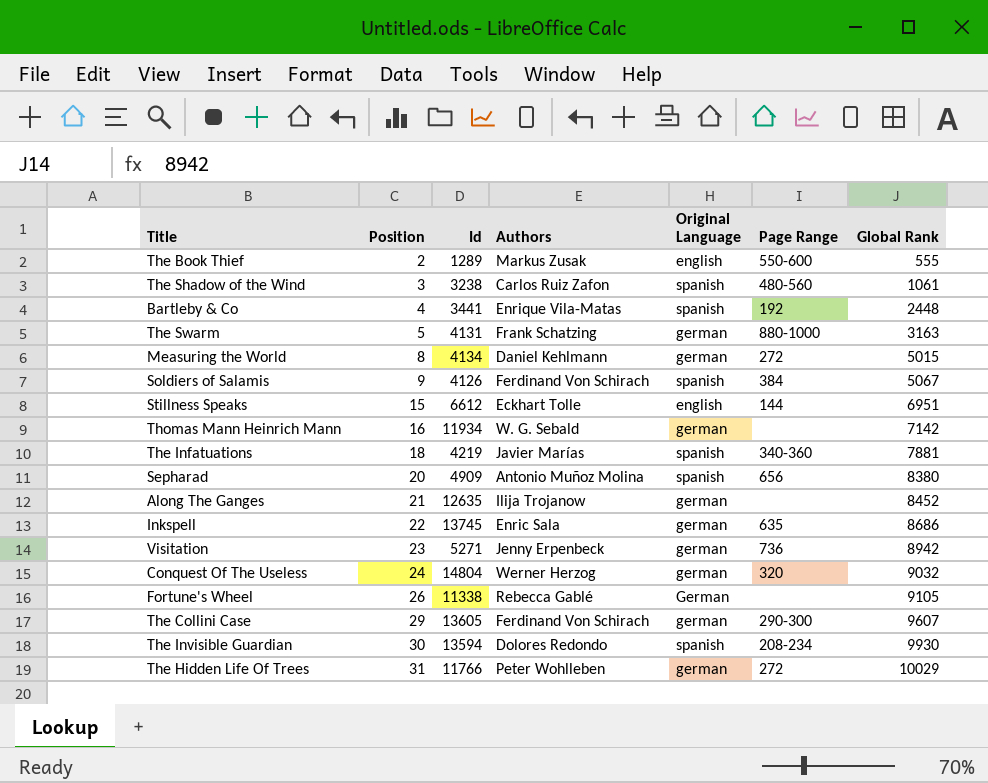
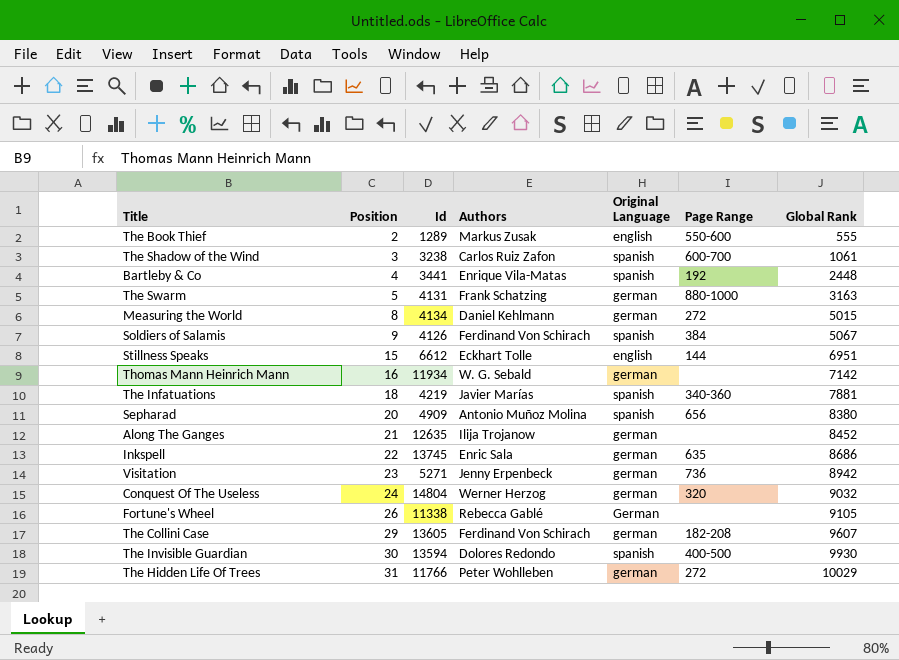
The Shadow of the Wind | Page Range: 480-560 -> 600-700
The Collini Case | Page Range: 290-300 -> 182-208
The Invisible Guardian | Page Range: 208-234 -> 400-500

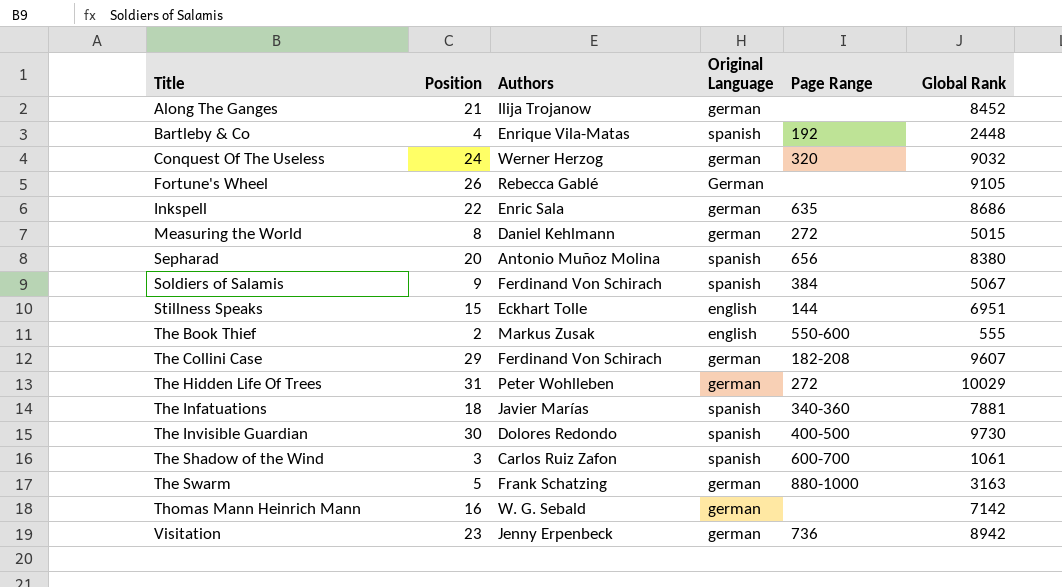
row order: Position ascending -> Title ascending
column Id | position: 3 -> none
The Invisible Guardian | Global Rank: 9930 -> 9730

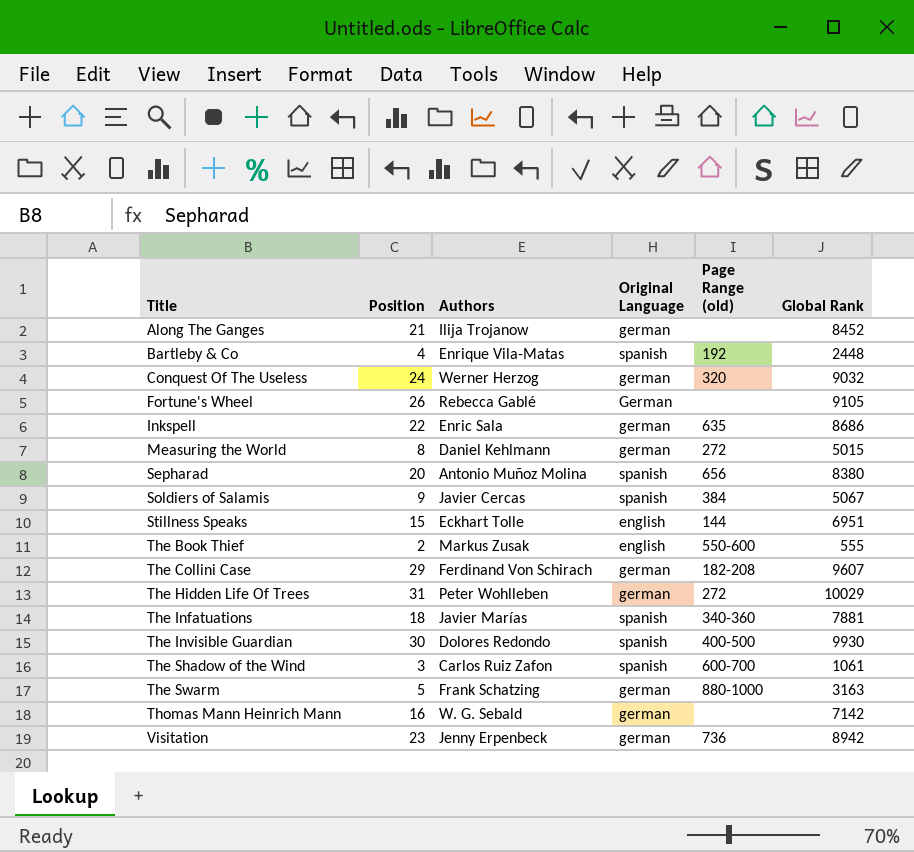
column name: Page Range -> Page Range (old)
Soldiers of Salamis | Authors: Ferdinand Von Schirach -> Javier Cercas
The Invisible Guardian | Global Rank: 9730 -> 9930

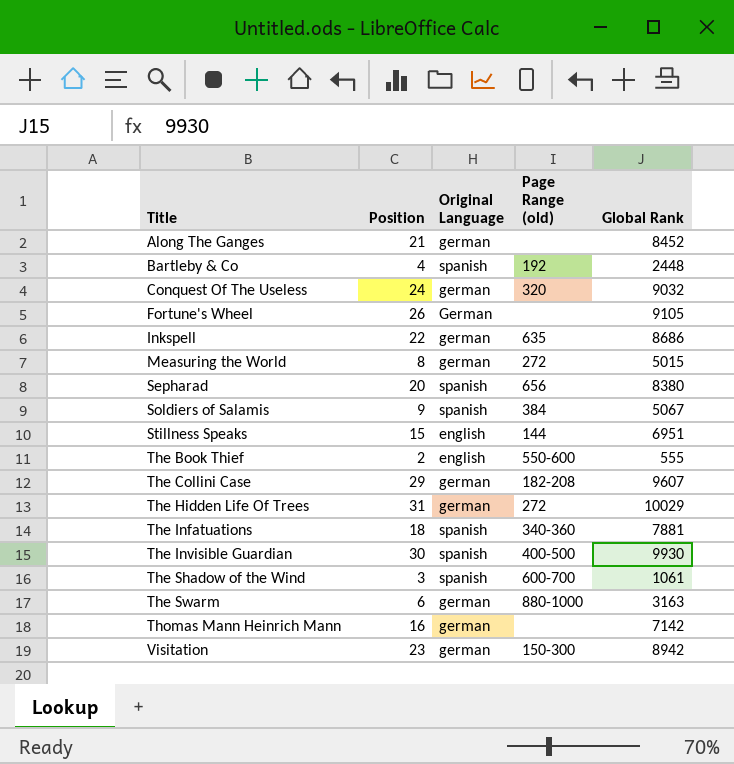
column Authors | position: 3 -> none
The Swarm | Position: 5 -> 6
Visitation | Page Range (old): 736 -> 150-300

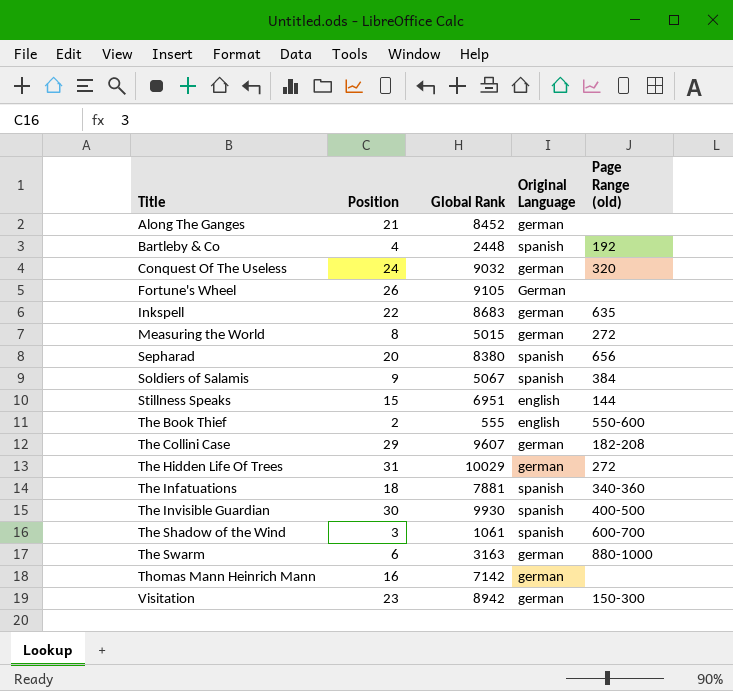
column Global Rank | position: 5 -> 3
Inkspell | Global Rank: 8686 -> 8683

